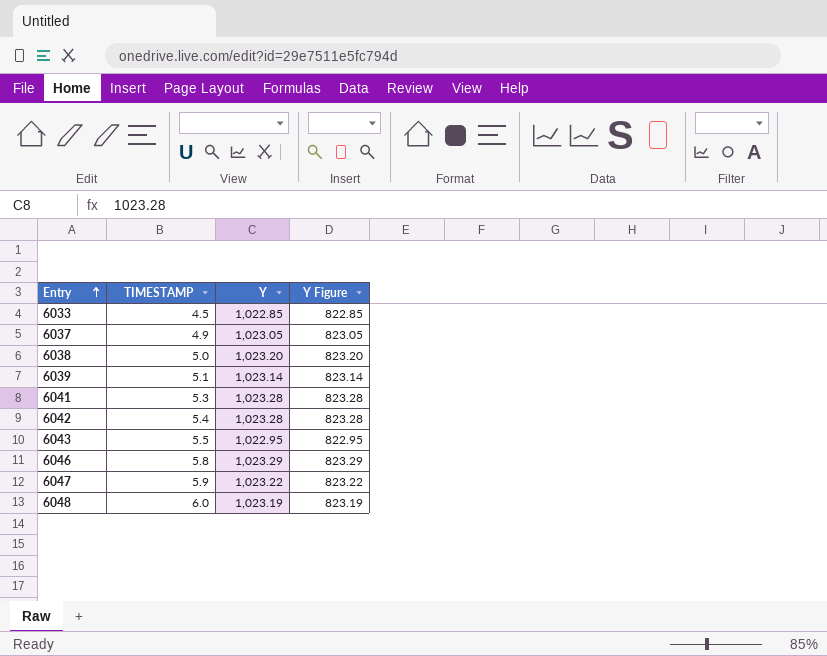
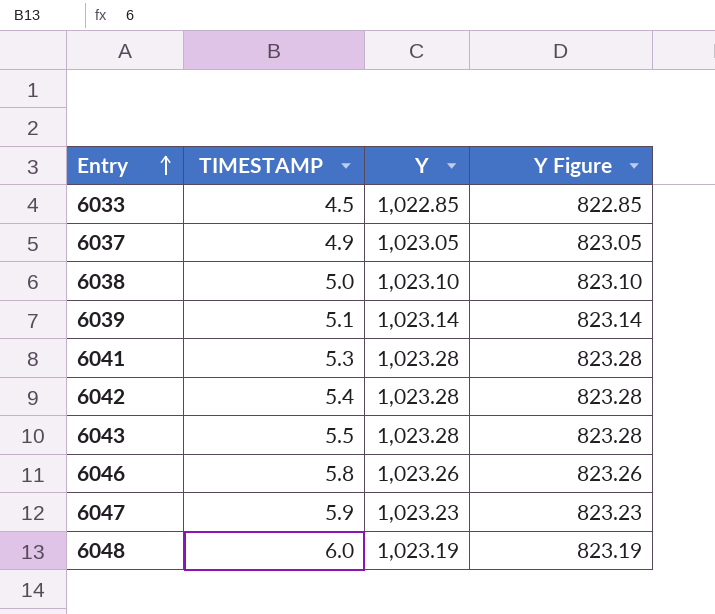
6038 | Y: 1,023.20 -> 1,023.10
6038 | Y Figure: 823.20 -> 823.10
6043 | Y: 1,022.95 -> 1,023.28
6043 | Y Figure: 822.95 -> 823.28
6046 | Y: 1,023.29 -> 1,023.26
6046 | Y Figure: 823.29 -> 823.26
6047 | Y: 1,023.22 -> 1,023.23
6047 | Y Figure: 823.22 -> 823.23

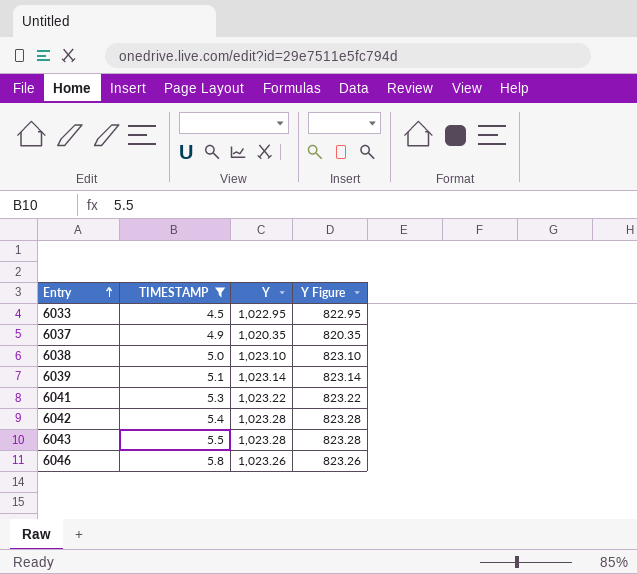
filter: none -> TIMESTAMP <= 5.8
6033 | Y: 1,022.85 -> 1,022.95
6033 | Y Figure: 822.85 -> 822.95
6037 | Y: 1,023.05 -> 1,020.35
6037 | Y Figure: 823.05 -> 820.35
6041 | Y: 1,023.28 -> 1,023.22
6041 | Y Figure: 823.28 -> 823.22

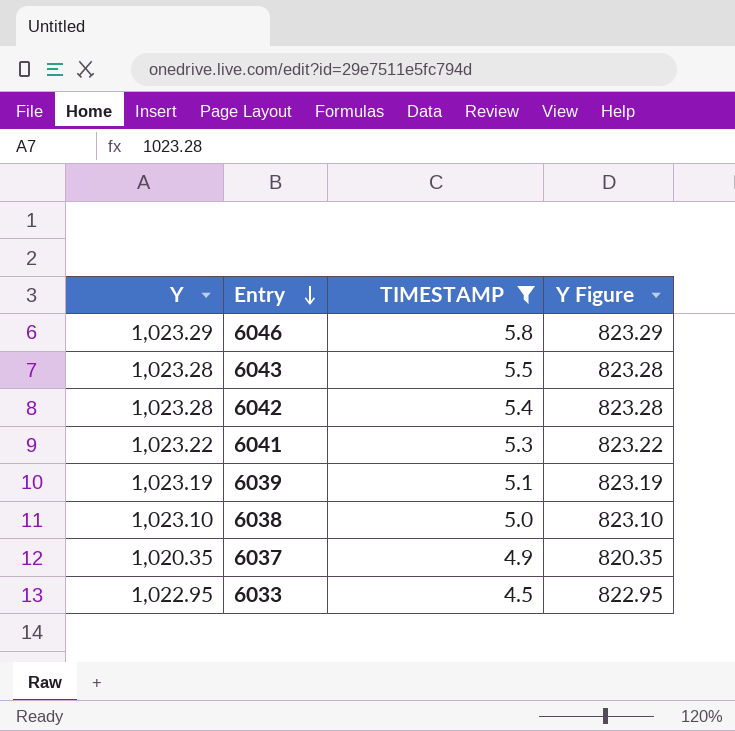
row order: Entry ascending -> Entry descending
column Y | position: 3 -> 1
6046 | Y: 1,023.26 -> 1,023.29
6046 | Y Figure: 823.26 -> 823.29
6039 | Y: 1,023.14 -> 1,023.19
6039 | Y Figure: 823.14 -> 823.19

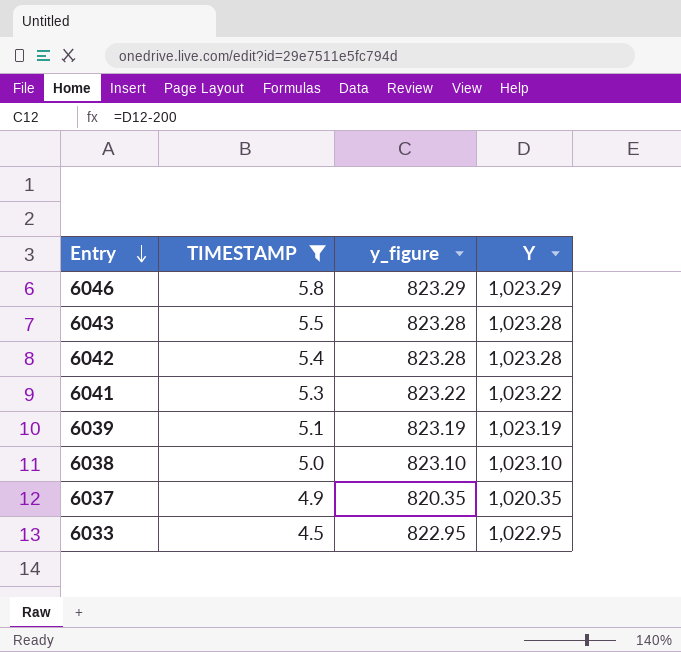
column name: Y Figure -> y_figure
column Y | position: 1 -> 4

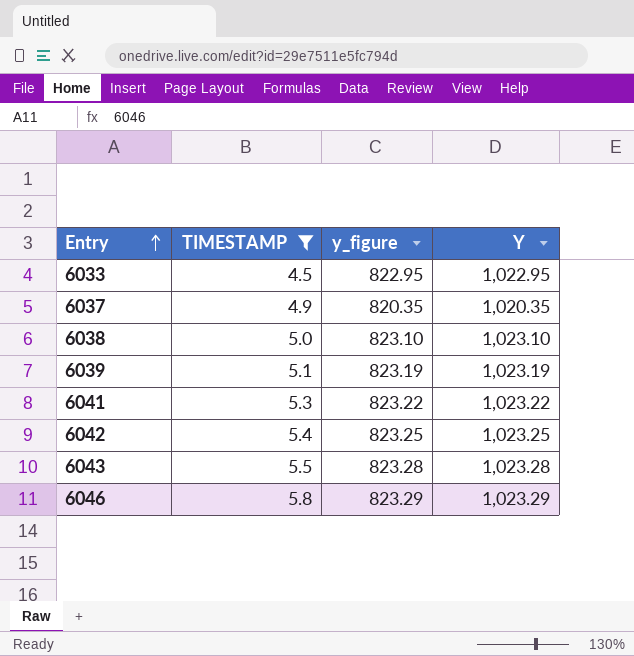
row order: Entry descending -> Entry ascending
6042 | y_figure: 823.28 -> 823.25
6042 | Y: 1,023.28 -> 1,023.25

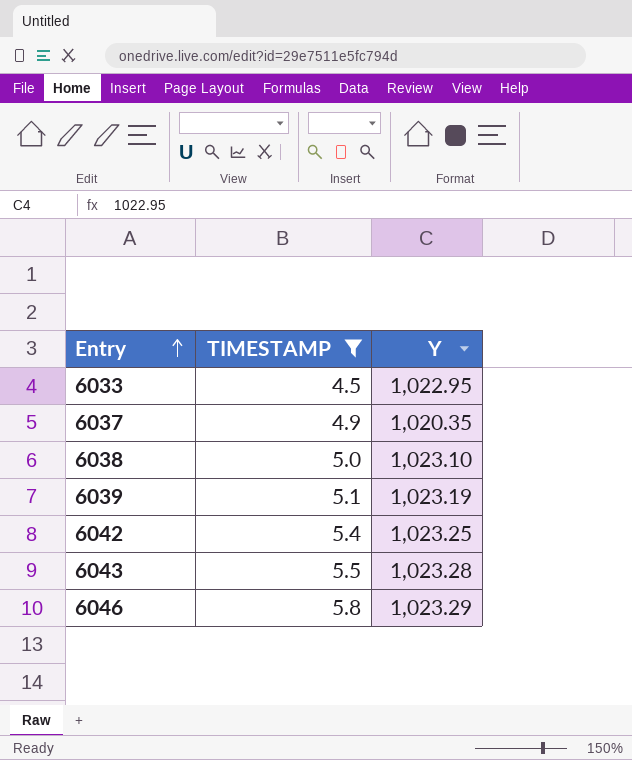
column y_figure | formula: [Y] - 200 -> none
row 6041: 5.3 | 823.22 | 1,023.22 -> none

